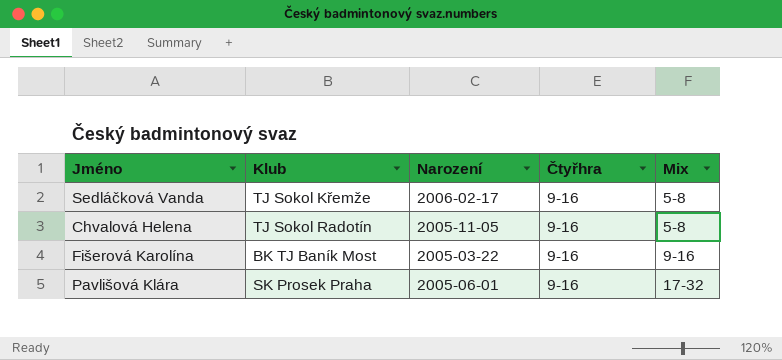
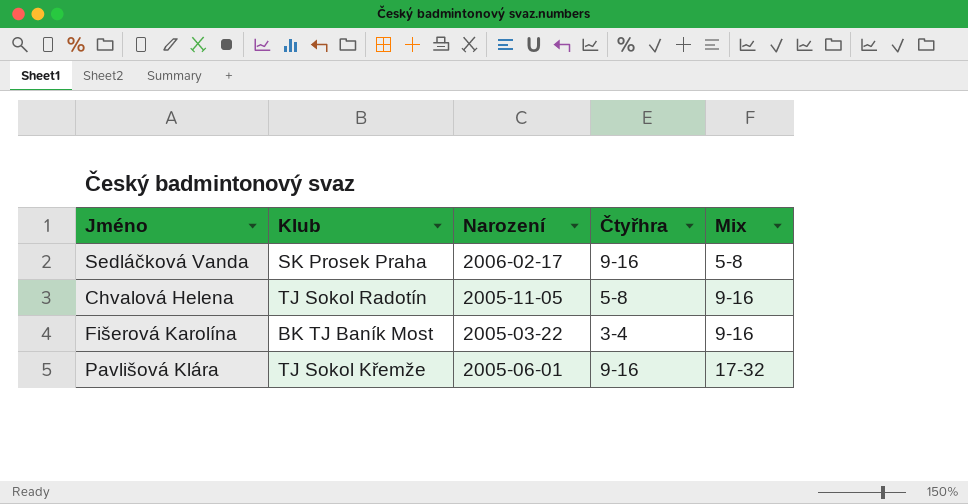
Sedláčková Vanda | Klub: TJ Sokol Křemže -> SK Prosek Praha
Chvalová Helena | Čtyřhra: 9-16 -> 5-8
Chvalová Helena | Mix: 5-8 -> 9-16
Fišerová Karolína | Čtyřhra: 9-16 -> 3-4
Pavlišová Klára | Klub: SK Prosek Praha -> TJ Sokol Křemže

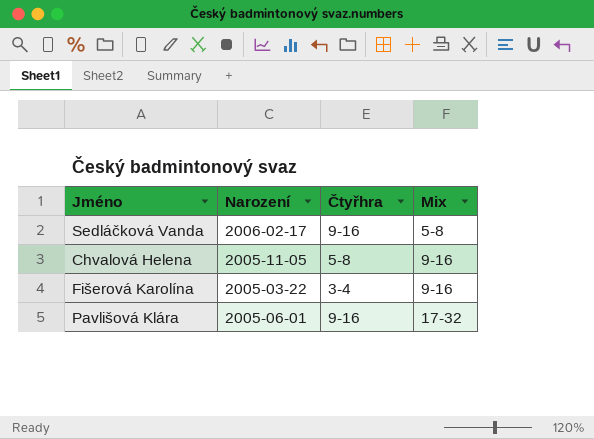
column Klub | position: 2 -> none

